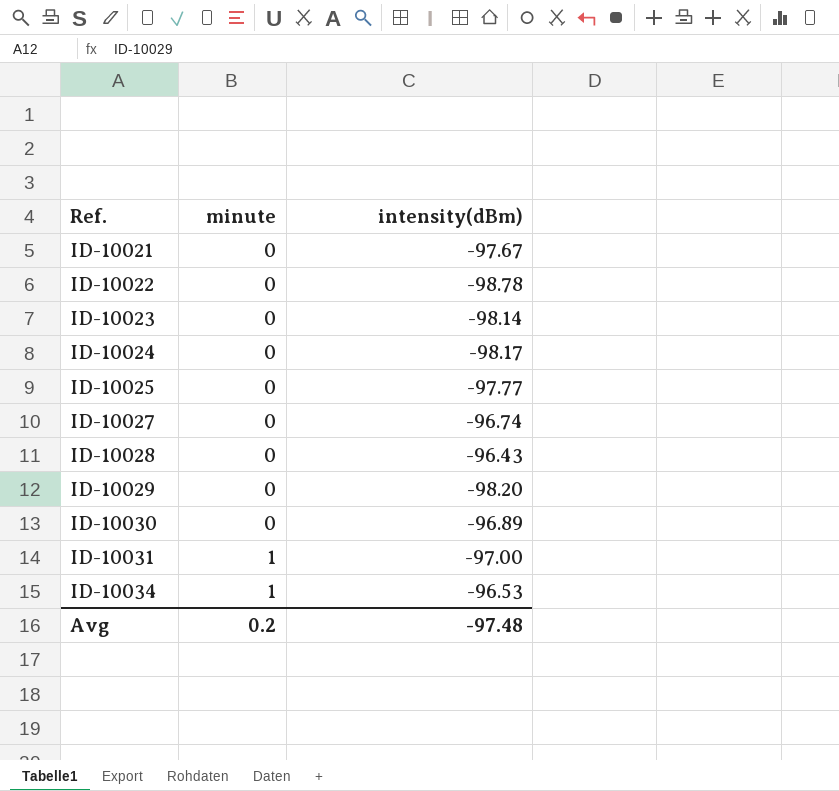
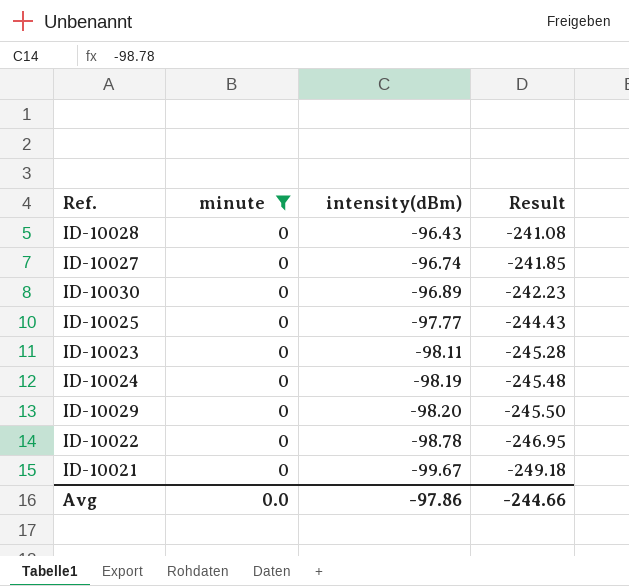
filter: none -> minute = 0
row order: Ref. ascending -> intensity(dBm) descending
column Result | formula: none -> [intensity(dBm)] * 2.5
ID-10023 | intensity(dBm): -98.14 -> -98.11
ID-10024 | intensity(dBm): -98.17 -> -98.19
ID-10021 | intensity(dBm): -97.67 -> -99.67
Avg | minute: 0.2 -> 0.0
Avg | intensity(dBm): -97.48 -> -97.86

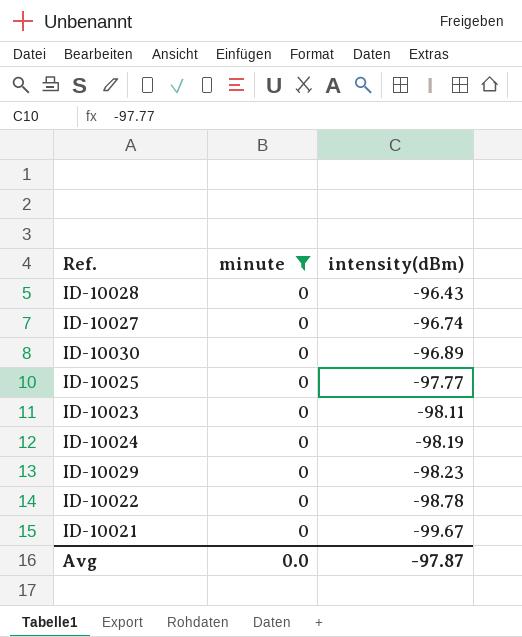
column Result | formula: [intensity(dBm)] * 2.5 -> none
ID-10029 | intensity(dBm): -98.20 -> -98.23
Avg | intensity(dBm): -97.86 -> -97.87

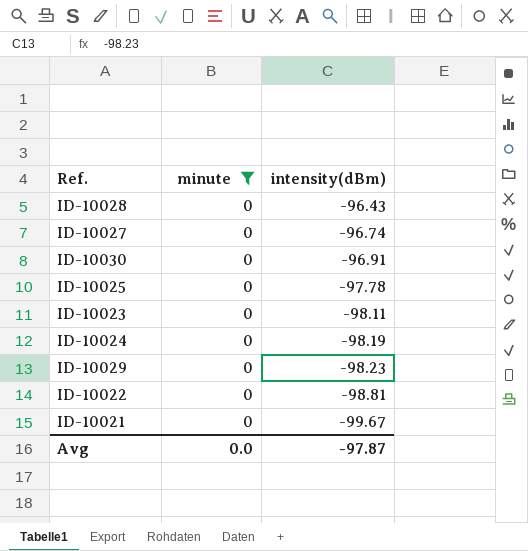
ID-10030 | intensity(dBm): -96.89 -> -96.91
ID-10025 | intensity(dBm): -97.77 -> -97.78
ID-10022 | intensity(dBm): -98.78 -> -98.81

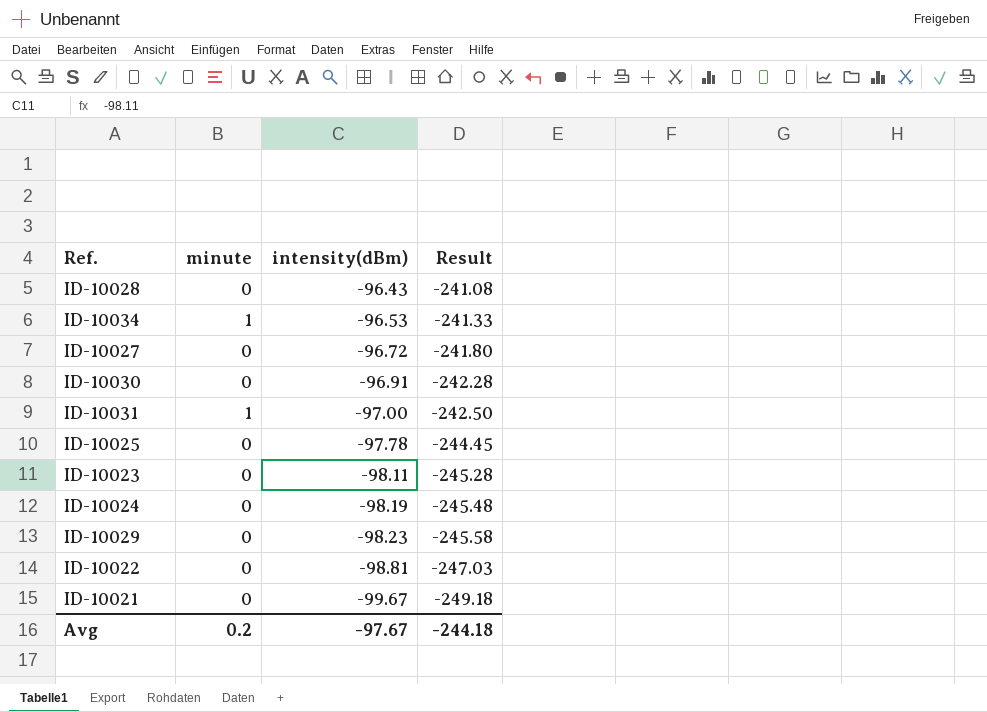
filter: minute = 0 -> none
column Result | formula: none -> [intensity(dBm)] * 2.5
ID-10027 | intensity(dBm): -96.74 -> -96.72
Avg | minute: 0.0 -> 0.2
Avg | intensity(dBm): -97.87 -> -97.67

